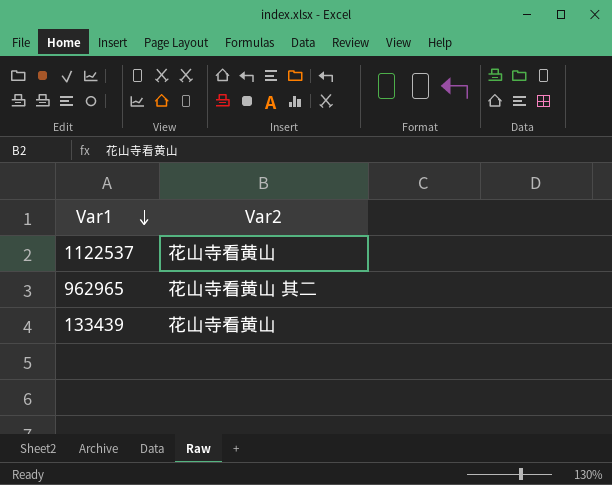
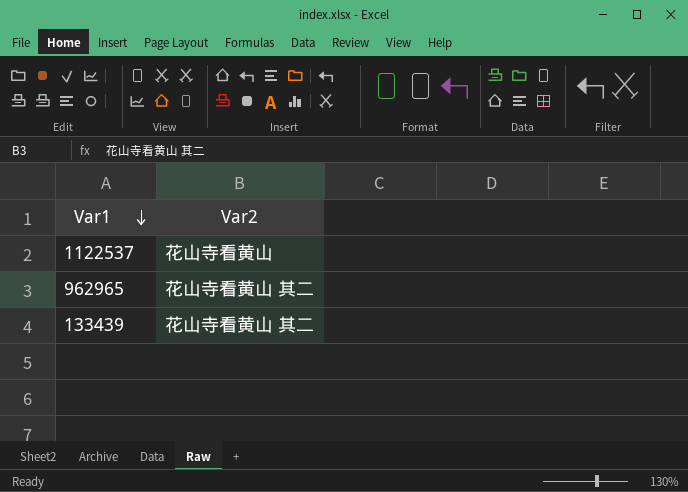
133439 | Var2: 花山寺看黄山 -> 花山寺看黄山 其二

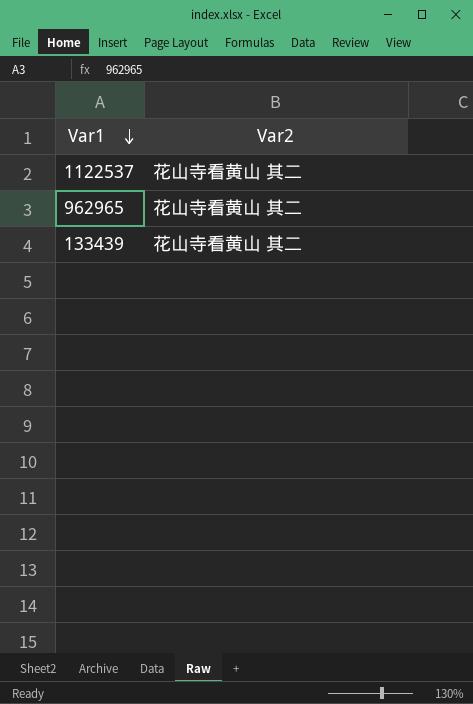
1122537 | Var2: 花山寺看黄山 -> 花山寺看黄山 其二

